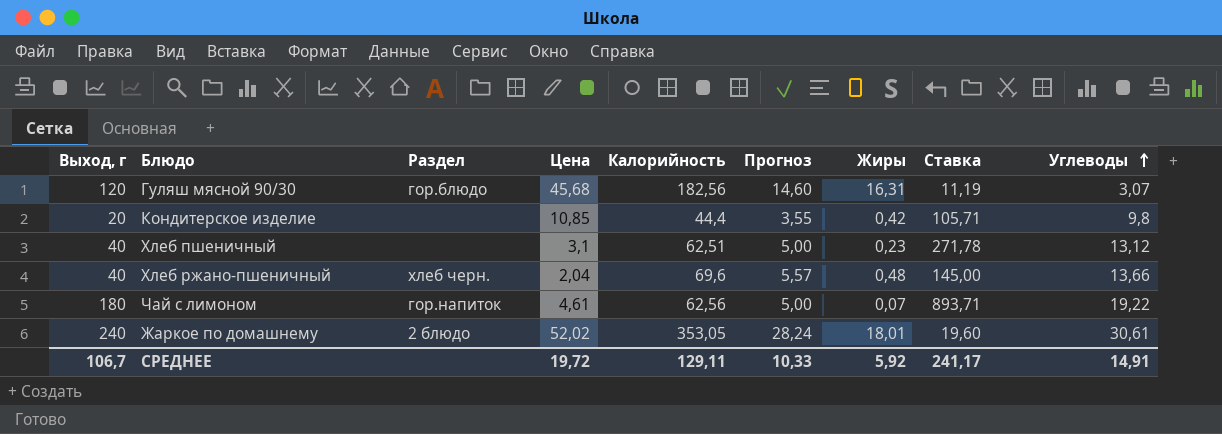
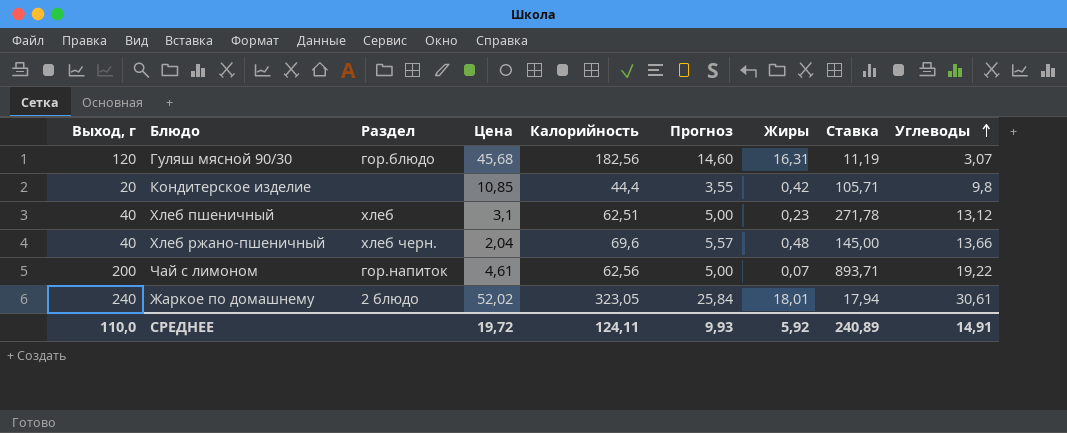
Хлеб пшеничный | Раздел: none -> хлеб
Чай с лимоном | Выход, г: 180 -> 200
Жаркое по домашнему | Калорийность: 353,05 -> 323,05
Жаркое по домашнему | Прогноз: 28,24 -> 25,84
Жаркое по домашнему | Ставка: 19,60 -> 17,94
СРЕДНЕЕ | Выход, г: 106,7 -> 110,0
СРЕДНЕЕ | Калорийность: 129,11 -> 124,11
СРЕДНЕЕ | Прогноз: 10,33 -> 9,93
СРЕДНЕЕ | Ставка: 241,17 -> 240,89

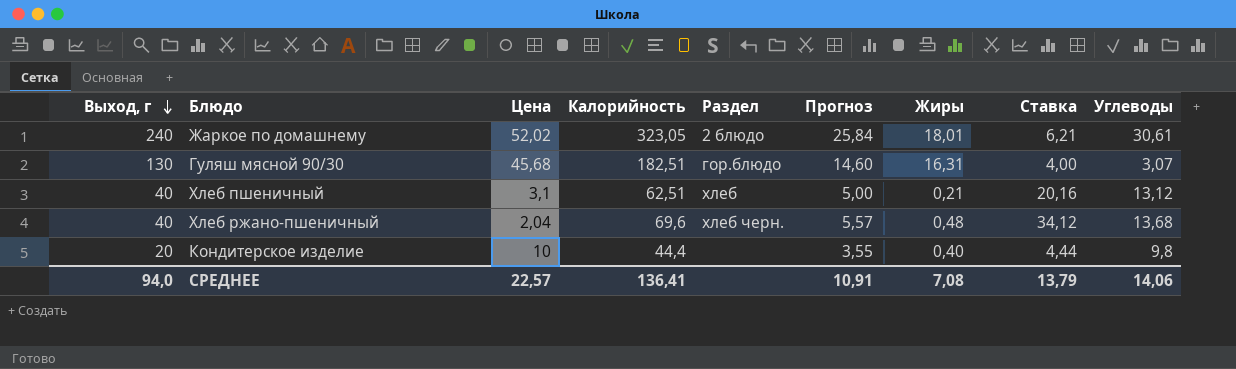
row order: Углеводы ascending -> Выход, г descending
column Раздел | position: 3 -> 5
column Ставка | formula: [Калорийность] / [Жиры] -> [Калорийность] / [Цена]
row Чай с лимоном: 200 | гор.напиток | 4,61 | 62,56 | 5,00 | 0,07 | 893,71 | 19,22 -> none
Гуляш мясной 90/30 | Выход, г: 120 -> 130
Гуляш мясной 90/30 | Калорийность: 182,56 -> 182,51
Хлеб пшеничный | Жиры: 0,23 -> 0,21
Хлеб ржано-пшеничный | Углеводы: 13,66 -> 13,68
Кондитерское изделие | Цена: 10,85 -> 10
Кондитерское изделие | Жиры: 0,42 -> 0,40
СРЕДНЕЕ | Выход, г: 110,0 -> 94,0
СРЕДНЕЕ | Цена: 19,72 -> 22,57
СРЕДНЕЕ | Калорийность: 124,11 -> 136,41
СРЕДНЕЕ | Прогноз: 9,93 -> 10,91
СРЕДНЕЕ | Жиры: 5,92 -> 7,08
СРЕДНЕЕ | Ставка: 240,89 -> 13,79
СРЕДНЕЕ | Углеводы: 14,91 -> 14,06

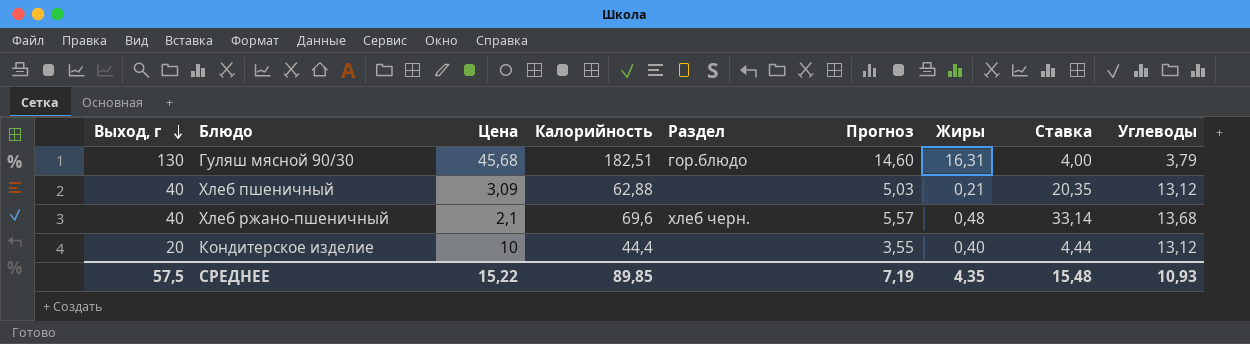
row Жаркое по домашнему: 240 | 52,02 | 323,05 | 2 блюдо | 25,84 | 18,01 | 6,21 | 30,61 -> none
Гуляш мясной 90/30 | Углеводы: 3,07 -> 3,79
Хлеб пшеничный | Цена: 3,1 -> 3,09
Хлеб пшеничный | Калорийность: 62,51 -> 62,88
Хлеб пшеничный | Раздел: хлеб -> none
Хлеб пшеничный | Прогноз: 5,00 -> 5,03
Хлеб пшеничный | Ставка: 20,16 -> 20,35
Хлеб ржано-пшеничный | Цена: 2,04 -> 2,1
Хлеб ржано-пшеничный | Ставка: 34,12 -> 33,14
Кондитерское изделие | Углеводы: 9,8 -> 13,12
СРЕДНЕЕ | Выход, г: 94,0 -> 57,5
СРЕДНЕЕ | Цена: 22,57 -> 15,22
СРЕДНЕЕ | Калорийность: 136,41 -> 89,85
СРЕДНЕЕ | Прогноз: 10,91 -> 7,19
СРЕДНЕЕ | Жиры: 7,08 -> 4,35
СРЕДНЕЕ | Ставка: 13,79 -> 15,48
СРЕДНЕЕ | Углеводы: 14,06 -> 10,93

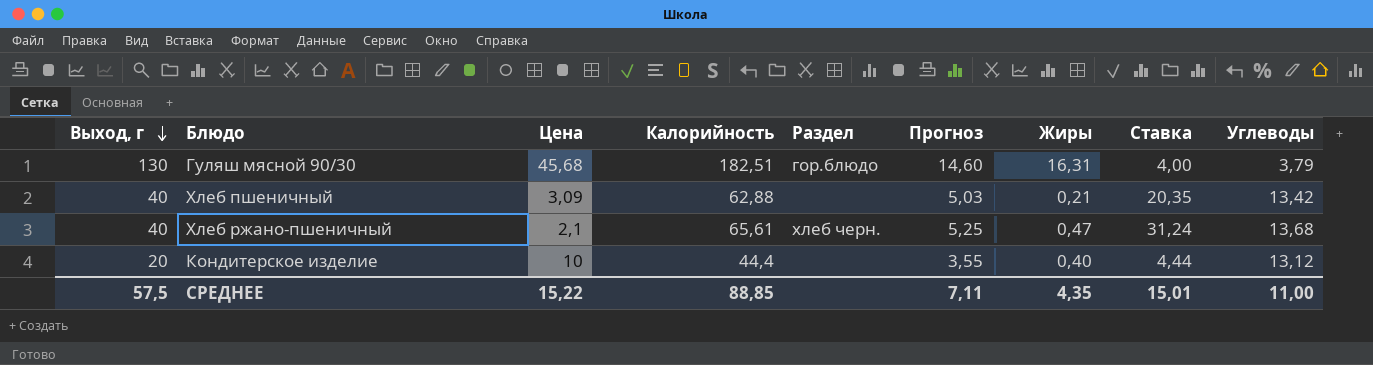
Хлеб пшеничный | Углеводы: 13,12 -> 13,42
Хлеб ржано-пшеничный | Калорийность: 69,6 -> 65,61
Хлеб ржано-пшеничный | Прогноз: 5,57 -> 5,25
Хлеб ржано-пшеничный | Жиры: 0,48 -> 0,47
Хлеб ржано-пшеничный | Ставка: 33,14 -> 31,24
СРЕДНЕЕ | Калорийность: 89,85 -> 88,85
СРЕДНЕЕ | Прогноз: 7,19 -> 7,11
СРЕДНЕЕ | Ставка: 15,48 -> 15,01
СРЕДНЕЕ | Углеводы: 10,93 -> 11,00

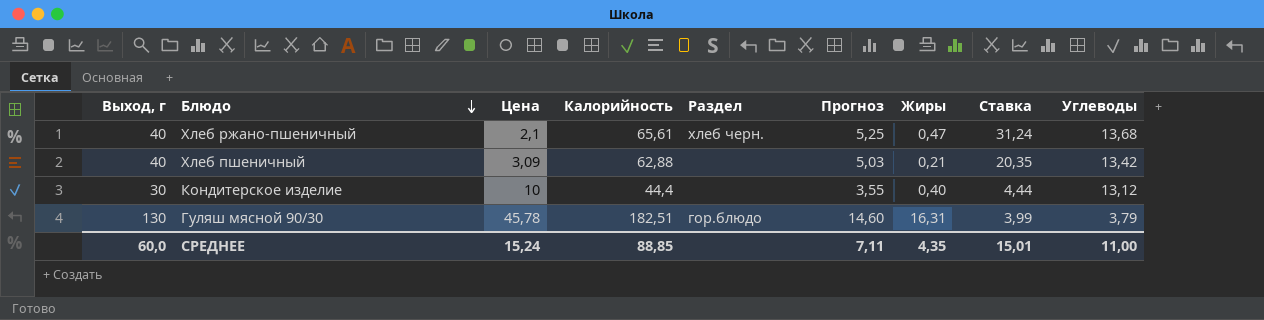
row order: Выход, г descending -> Блюдо descending
Кондитерское изделие | Выход, г: 20 -> 30
Гуляш мясной 90/30 | Цена: 45,68 -> 45,78
Гуляш мясной 90/30 | Ставка: 4,00 -> 3,99
СРЕДНЕЕ | Выход, г: 57,5 -> 60,0
СРЕДНЕЕ | Цена: 15,22 -> 15,24

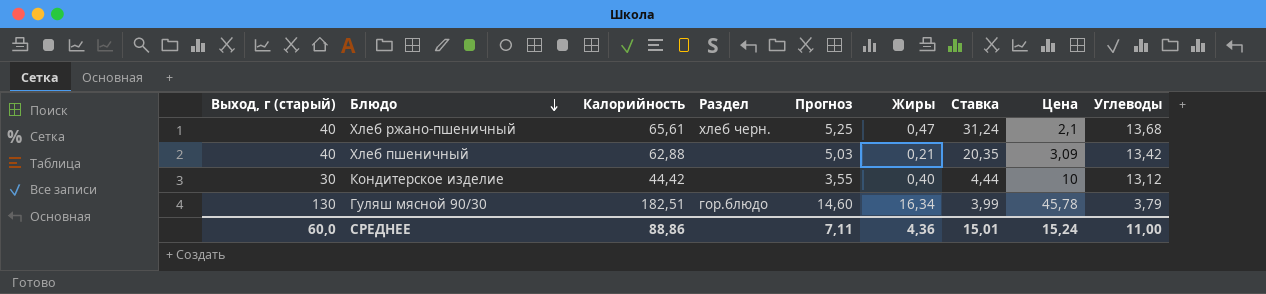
column name: Выход, г -> Выход, г (старый)
column Цена | position: 3 -> 8
Кондитерское изделие | Калорийность: 44,4 -> 44,42
Гуляш мясной 90/30 | Жиры: 16,31 -> 16,34
СРЕДНЕЕ | Калорийность: 88,85 -> 88,86
СРЕДНЕЕ | Жиры: 4,35 -> 4,36

